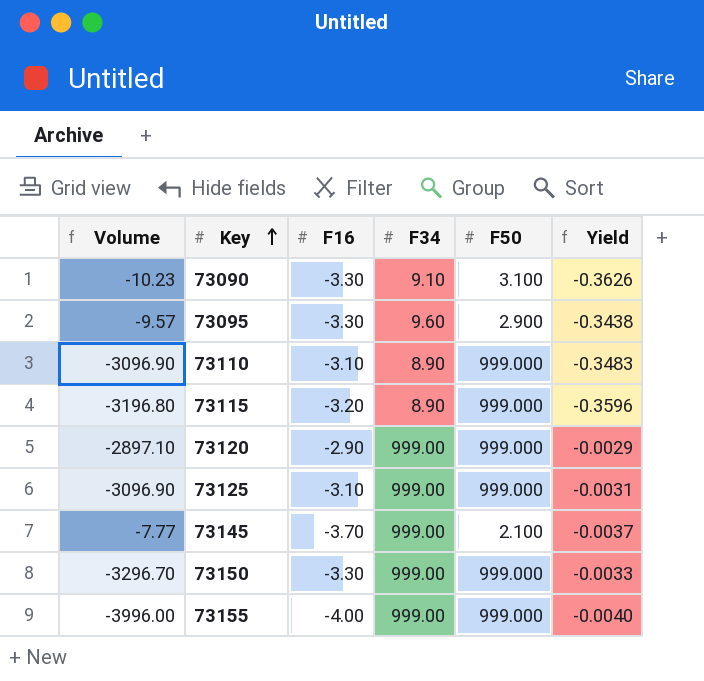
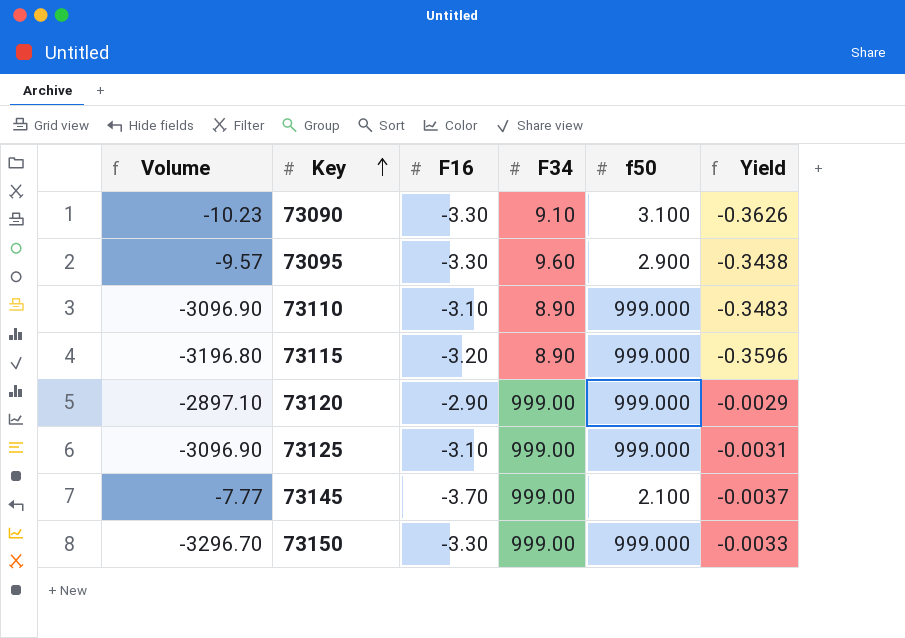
column name: F50 -> f50
row 73155: -3996.00 | -4.00 | 999.00 | 999.000 | -0.0040 -> none

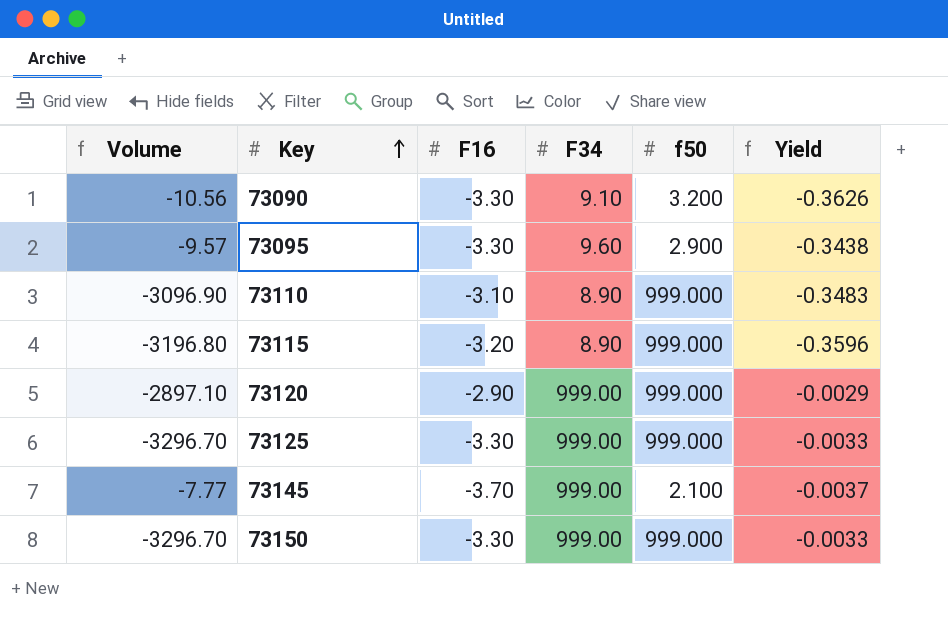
73090 | Volume: -10.23 -> -10.56
73090 | f50: 3.100 -> 3.200
73125 | Volume: -3096.90 -> -3296.70
73125 | F16: -3.10 -> -3.30
73125 | Yield: -0.0031 -> -0.0033

